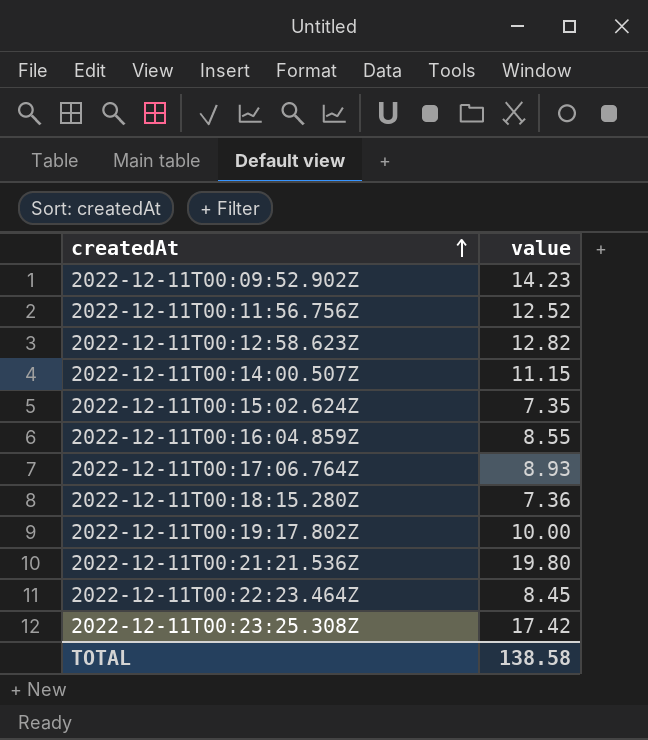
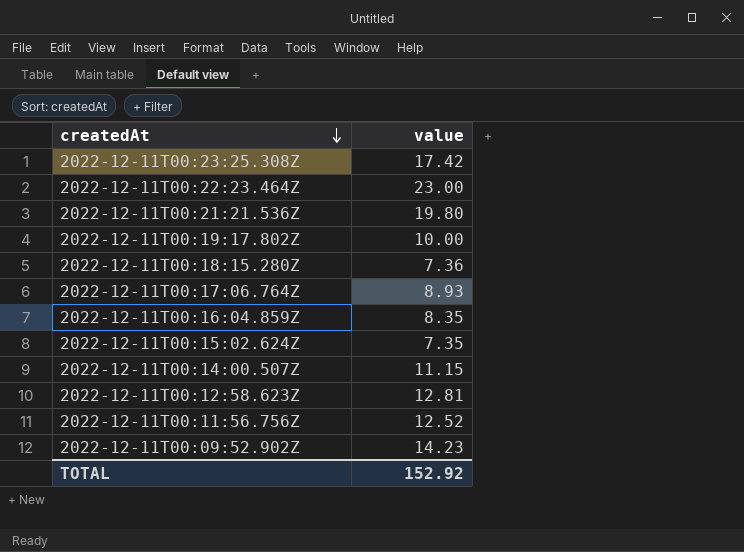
row order: createdAt ascending -> createdAt descending
2022-12-11T00:22:23.464Z | value: 8.45 -> 23.00
2022-12-11T00:16:04.859Z | value: 8.55 -> 8.35
2022-12-11T00:12:58.623Z | value: 12.82 -> 12.81
TOTAL | value: 138.58 -> 152.92

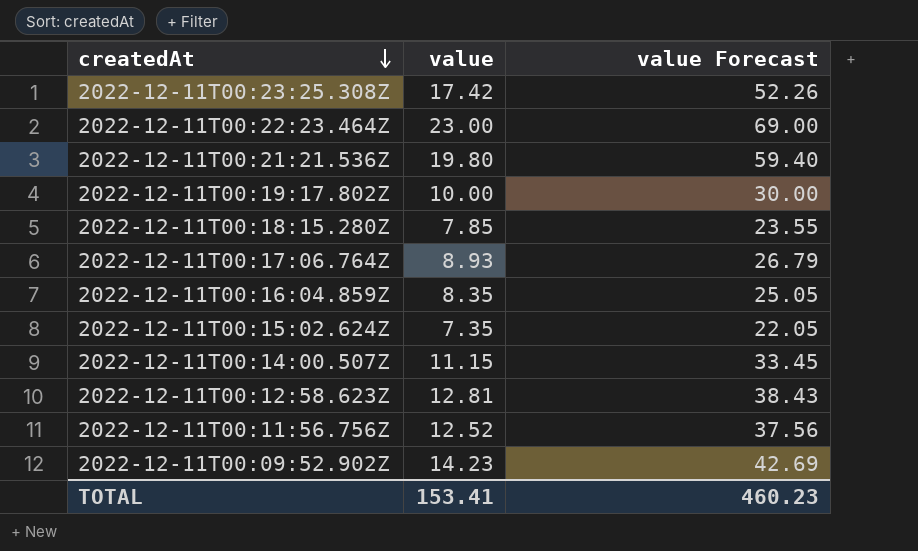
column value Forecast | formula: none -> [value] * 3
2022-12-11T00:18:15.280Z | value: 7.36 -> 7.85
TOTAL | value: 152.92 -> 153.41

